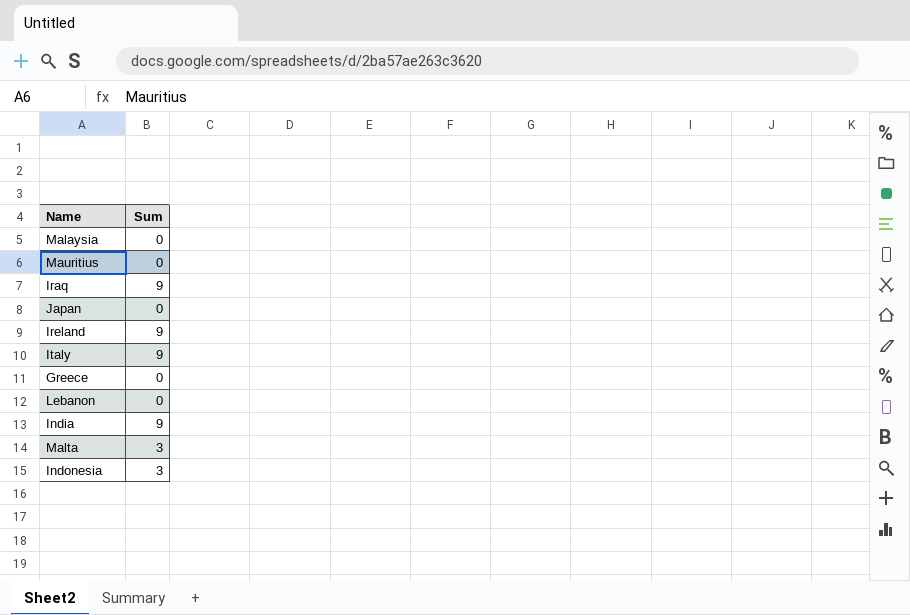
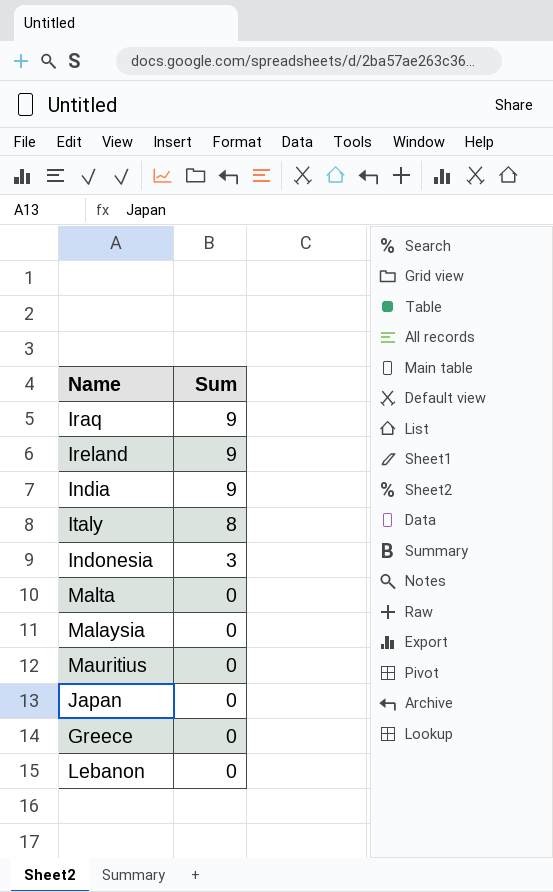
row order: none -> Sum descending
Italy | Sum: 9 -> 8
Malta | Sum: 3 -> 0

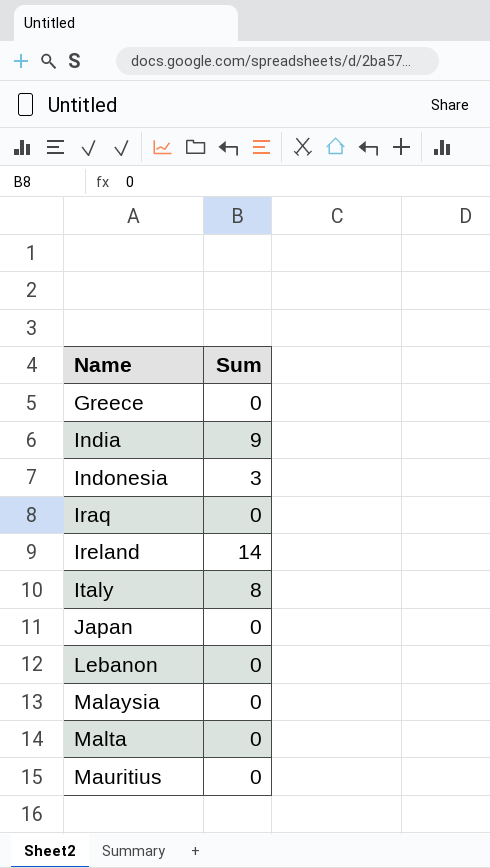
row order: Sum descending -> Name ascending
Iraq | Sum: 9 -> 0
Ireland | Sum: 9 -> 14

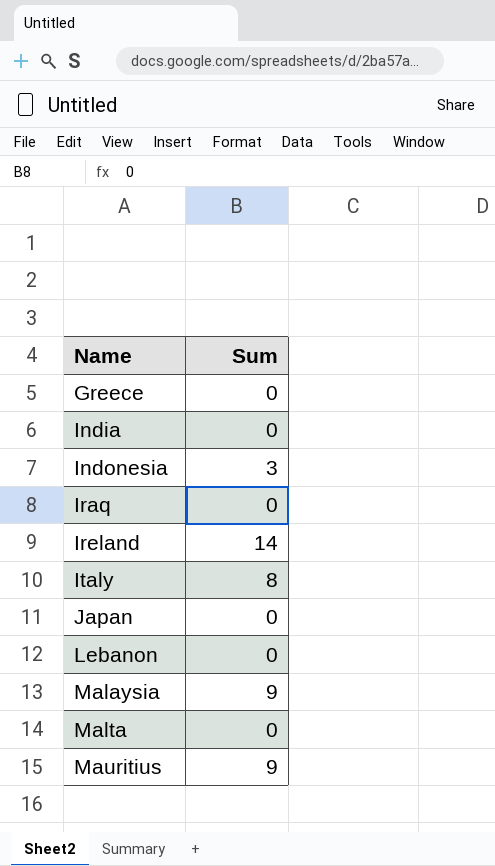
India | Sum: 9 -> 0
Malaysia | Sum: 0 -> 9
Mauritius | Sum: 0 -> 9

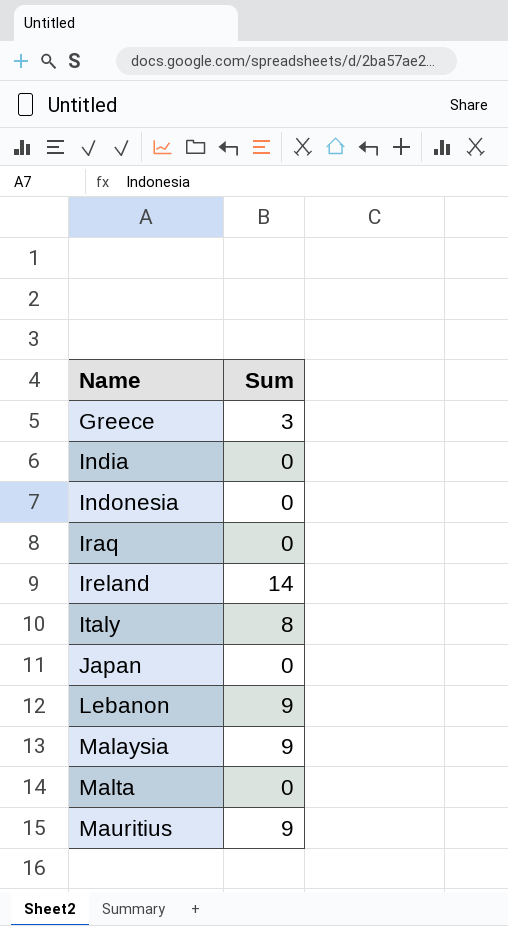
Greece | Sum: 0 -> 3
Indonesia | Sum: 3 -> 0
Lebanon | Sum: 0 -> 9

